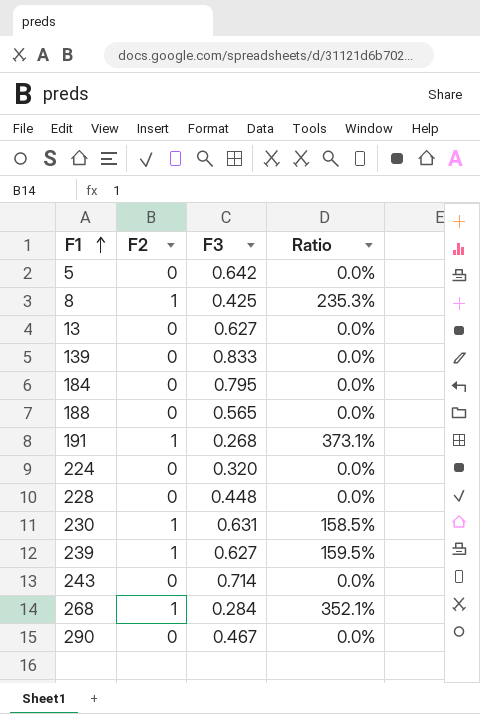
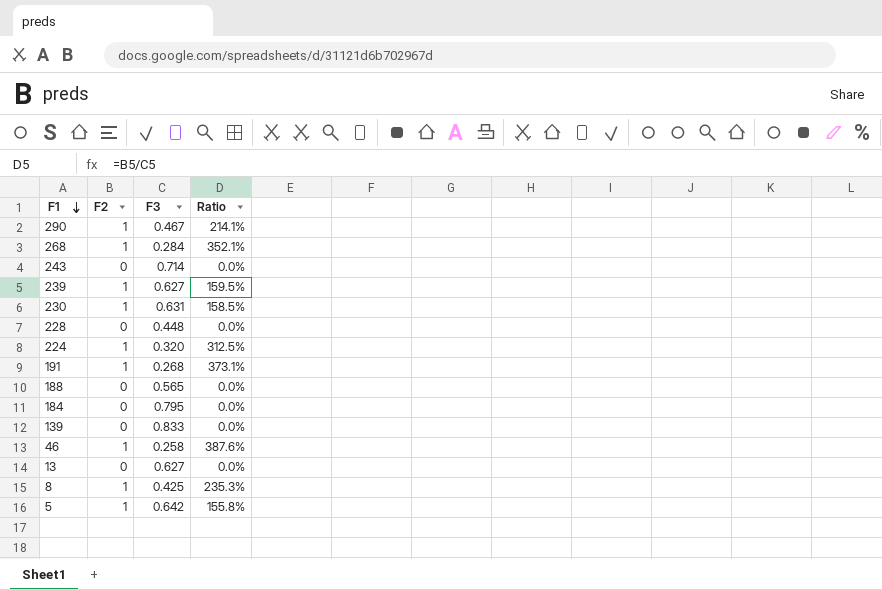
row order: F1 ascending -> F1 descending
290 | F2: 0 -> 1
290 | Ratio: 0.0% -> 214.1%
224 | F2: 0 -> 1
224 | Ratio: 0.0% -> 312.5%
row 46: none -> 1 | 0.258 | 387.6%
5 | F2: 0 -> 1
5 | Ratio: 0.0% -> 155.8%

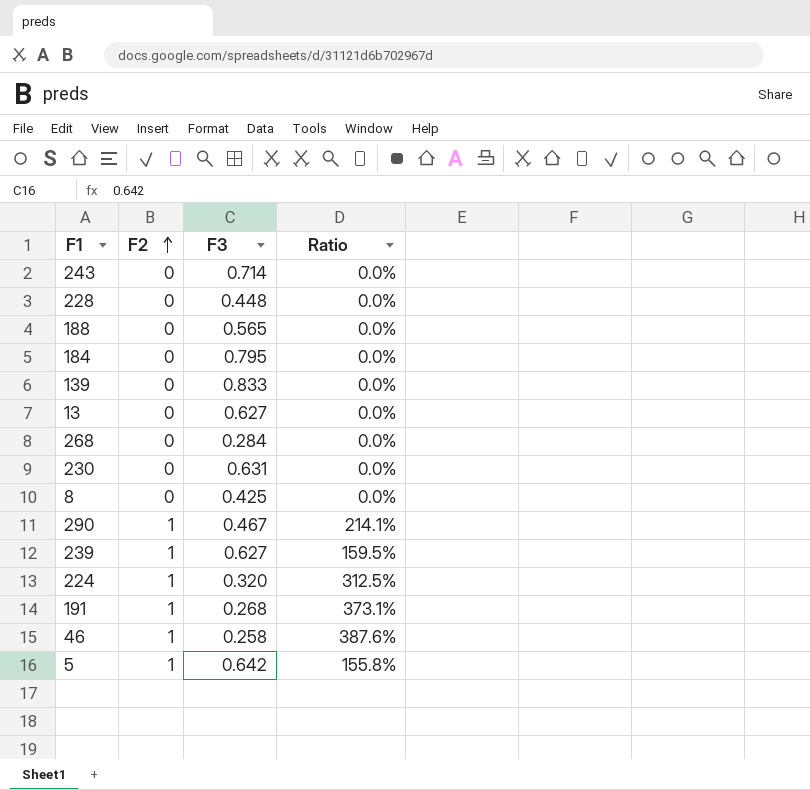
row order: F1 descending -> F2 ascending
268 | F2: 1 -> 0
268 | Ratio: 352.1% -> 0.0%
230 | F2: 1 -> 0
230 | Ratio: 158.5% -> 0.0%
8 | F2: 1 -> 0
8 | Ratio: 235.3% -> 0.0%

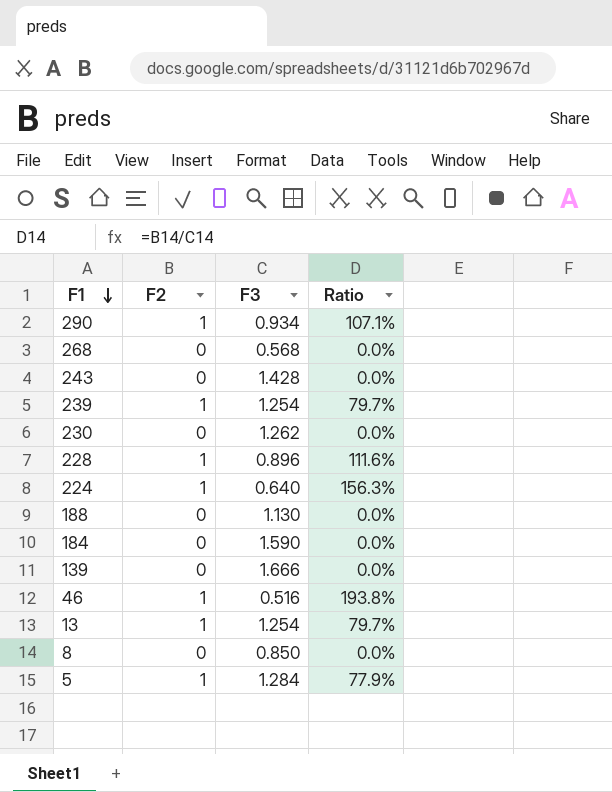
row order: F2 ascending -> F1 descending
row 191: 1 | 0.268 | 373.1% -> none
290 | F3: 0.467 -> 0.934
290 | Ratio: 214.1% -> 107.1%
268 | F3: 0.284 -> 0.568
243 | F3: 0.714 -> 1.428
239 | F3: 0.627 -> 1.254
239 | Ratio: 159.5% -> 79.7%
230 | F3: 0.631 -> 1.262
228 | F2: 0 -> 1
228 | F3: 0.448 -> 0.896
228 | Ratio: 0.0% -> 111.6%
224 | F3: 0.320 -> 0.640
224 | Ratio: 312.5% -> 156.3%
188 | F3: 0.565 -> 1.130
184 | F3: 0.795 -> 1.590
139 | F3: 0.833 -> 1.666
46 | F3: 0.258 -> 0.516
46 | Ratio: 387.6% -> 193.8%
13 | F2: 0 -> 1
13 | F3: 0.627 -> 1.254
13 | Ratio: 0.0% -> 79.7%
8 | F3: 0.425 -> 0.850
5 | F3: 0.642 -> 1.284
5 | Ratio: 155.8% -> 77.9%

